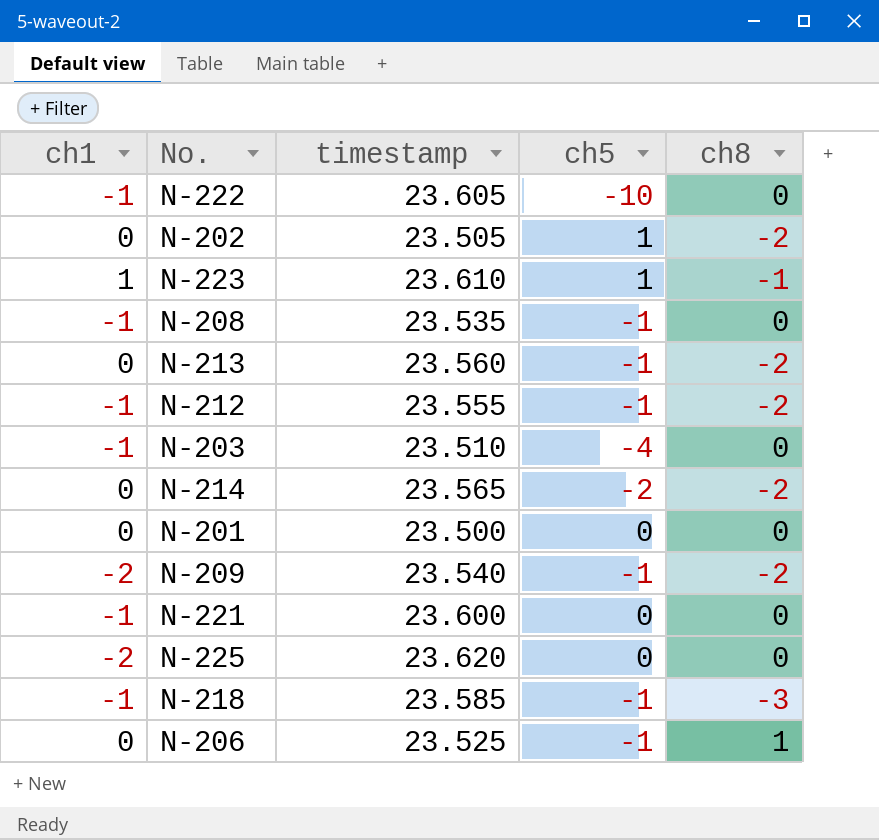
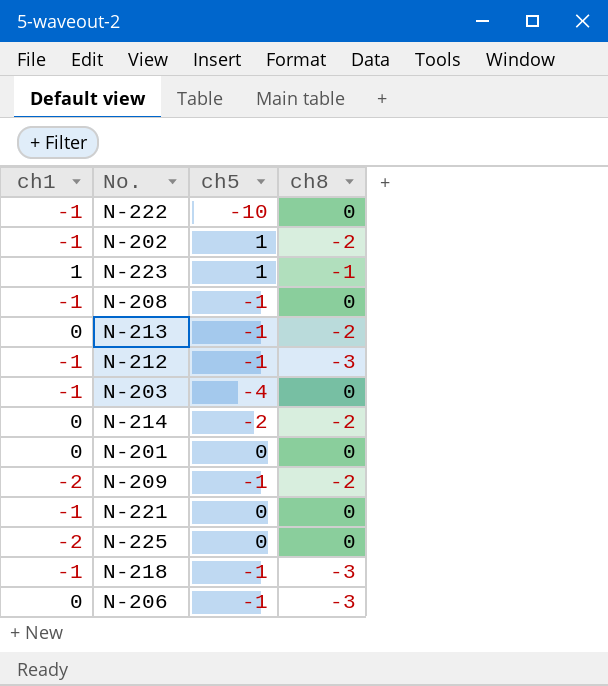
column timestamp | position: 3 -> none
N-202 | ch1: 0 -> -1
N-212 | ch8: -2 -> -3
N-206 | ch8: 1 -> -3

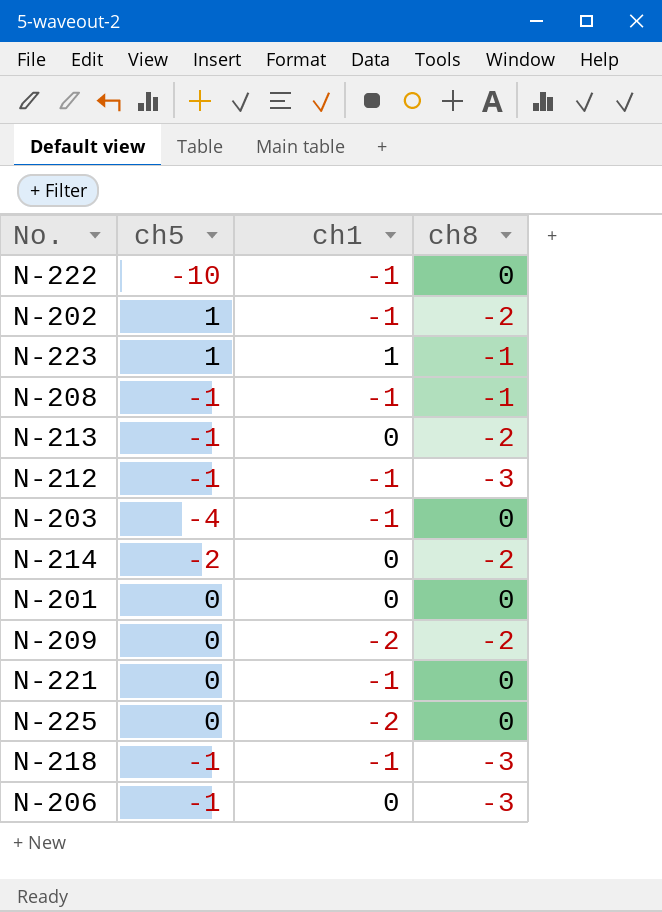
column ch1 | position: 1 -> 3
N-208 | ch8: 0 -> -1
N-209 | ch5: -1 -> 0

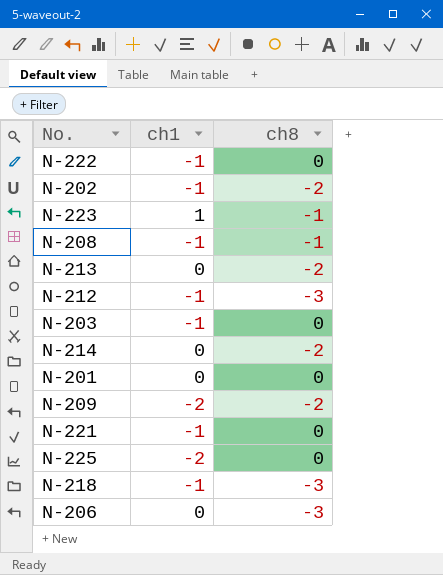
column ch5 | position: 2 -> none

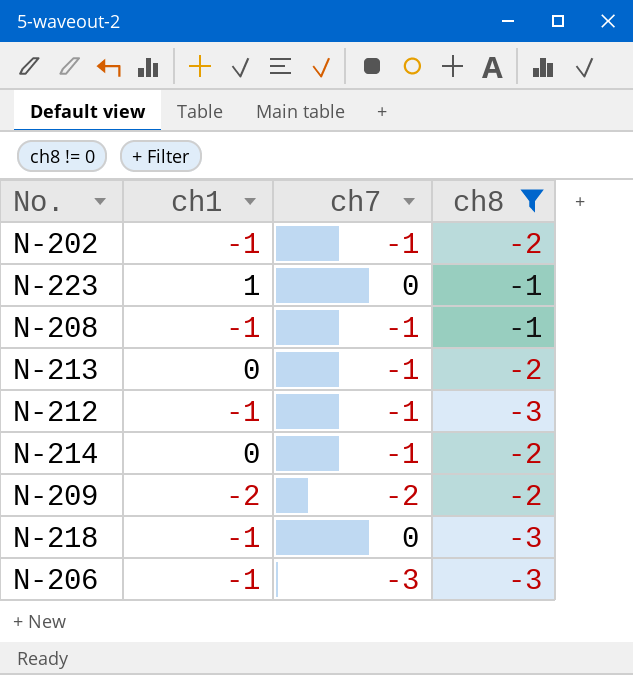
filter: none -> ch8 != 0
column ch7 | position: none -> 3
N-206 | ch1: 0 -> -1

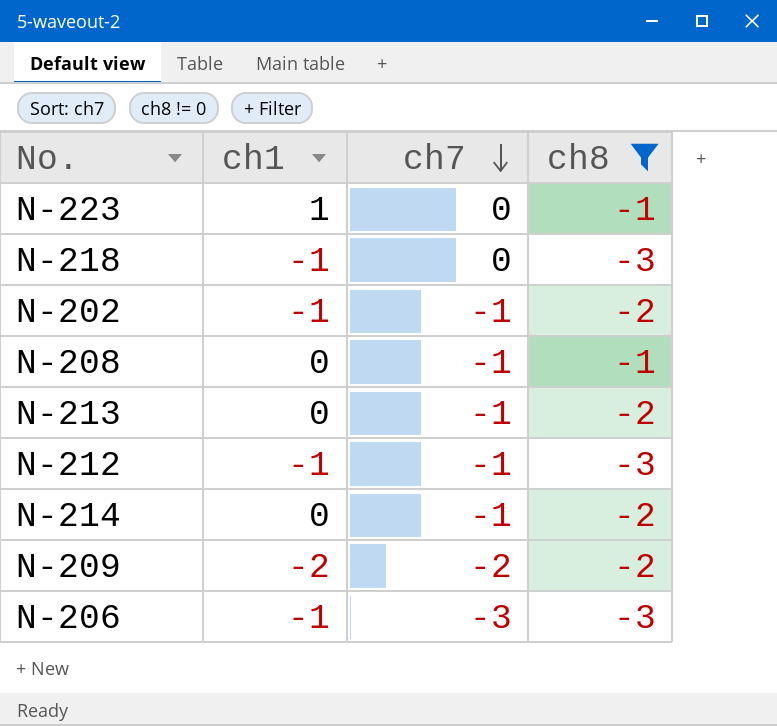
row order: none -> ch7 descending
N-208 | ch1: -1 -> 0

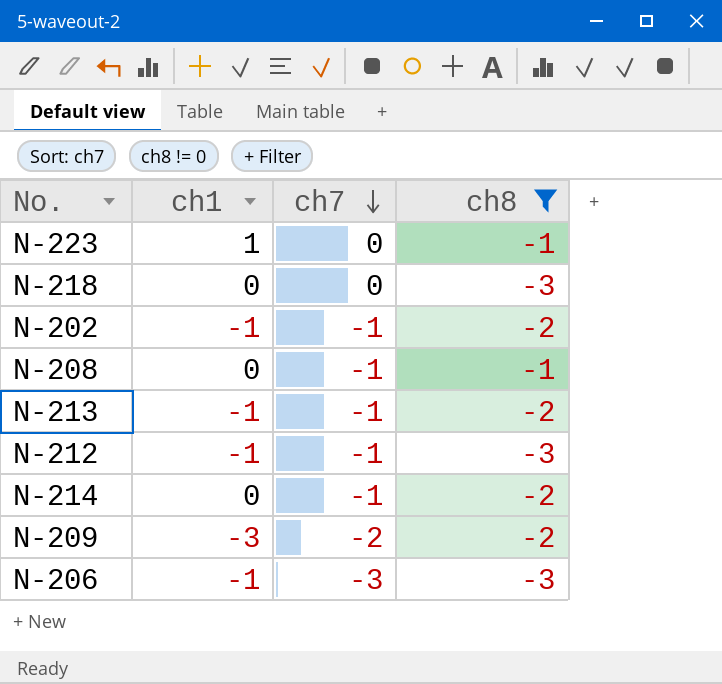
N-218 | ch1: -1 -> 0
N-213 | ch1: 0 -> -1
N-209 | ch1: -2 -> -3

